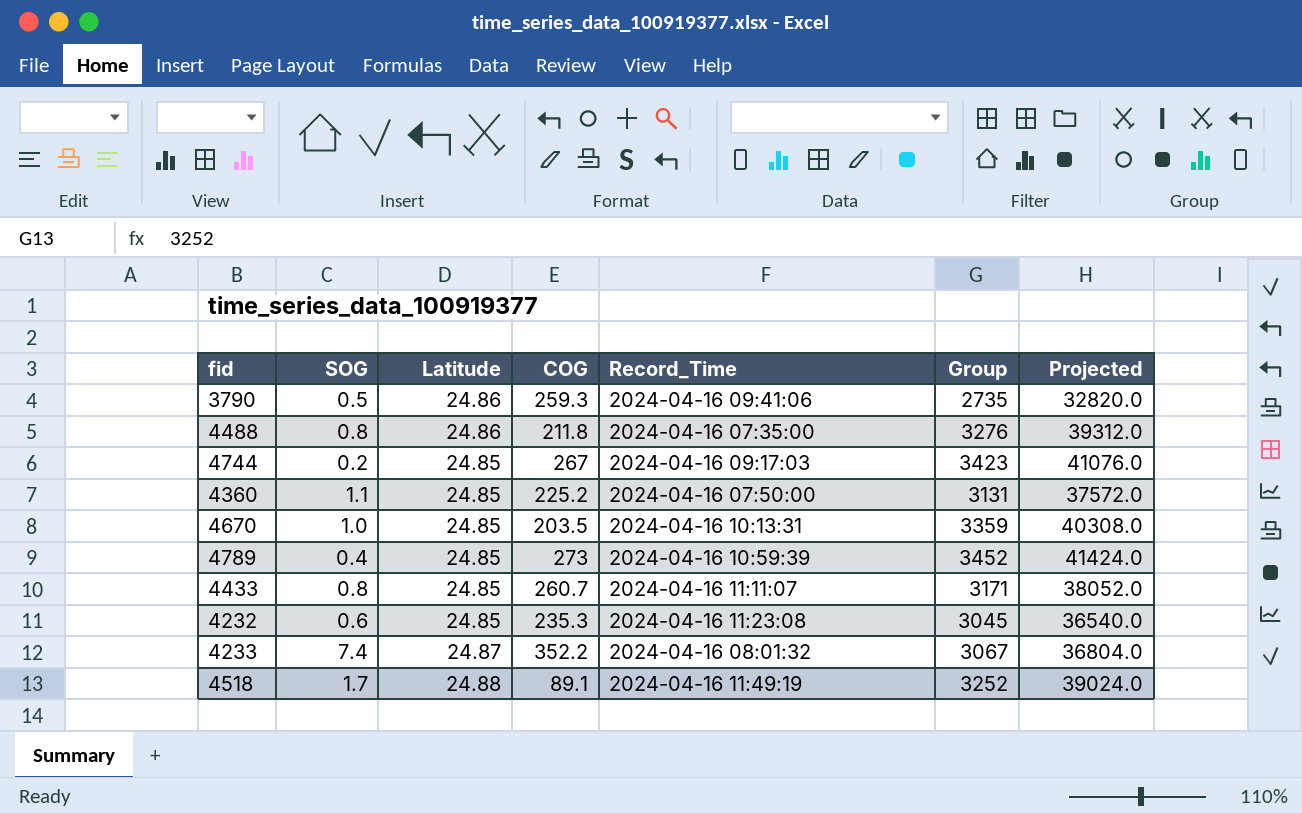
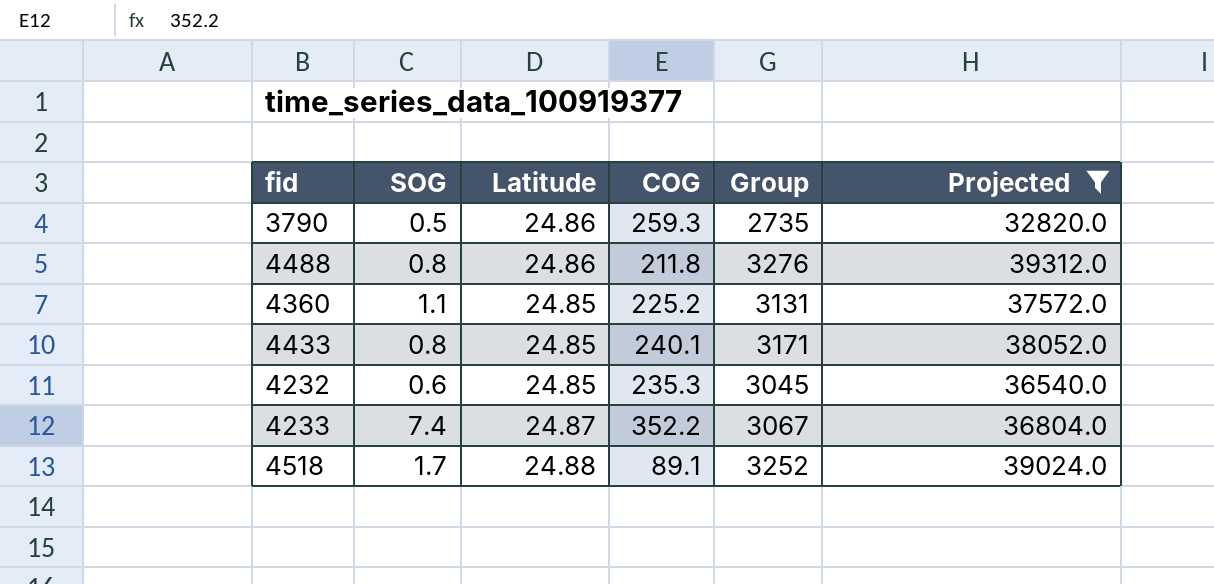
filter: none -> Projected <= 39312.0
column Record_Time | position: 5 -> none
4433 | COG: 260.7 -> 240.1

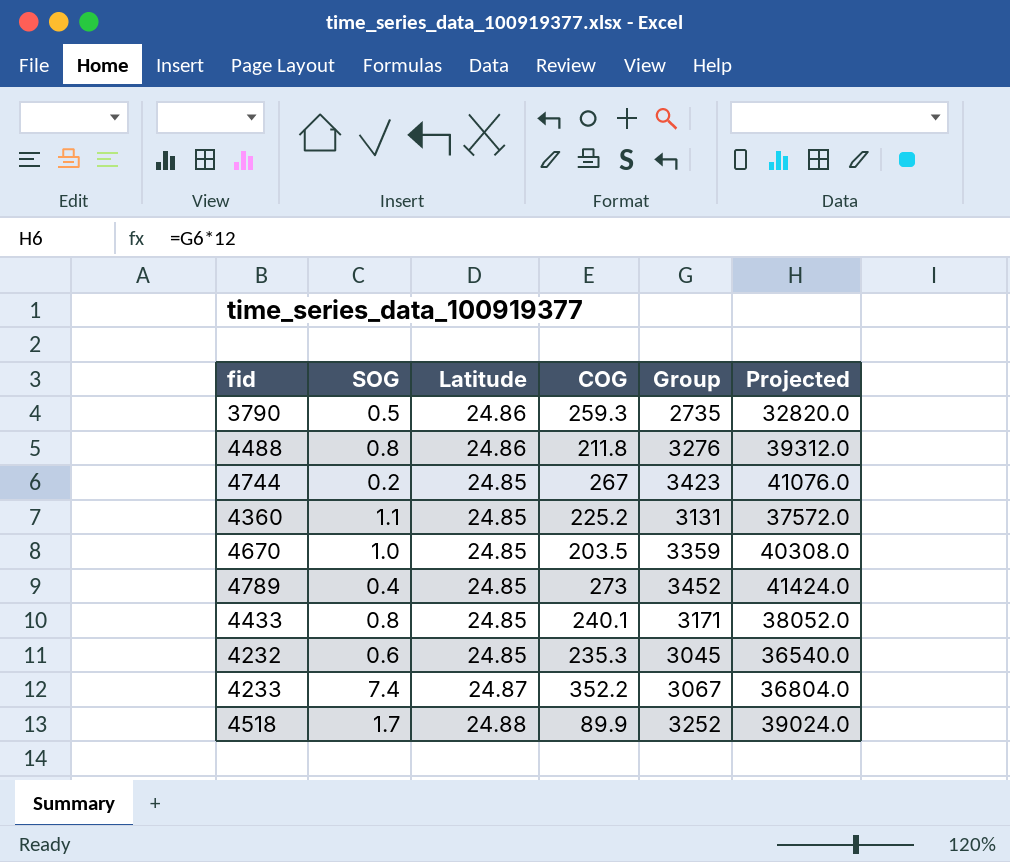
filter: Projected <= 39312.0 -> none
4518 | COG: 89.1 -> 89.9

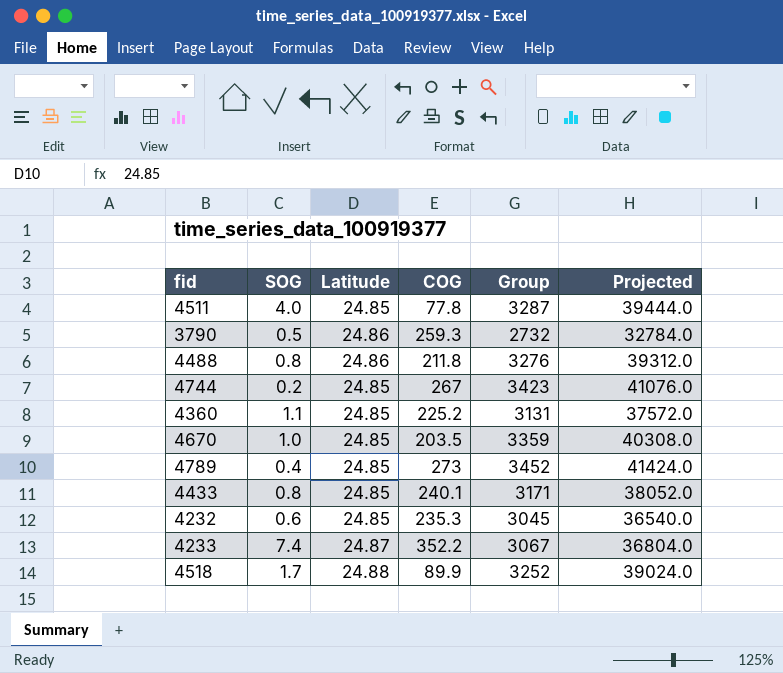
row 4511: none -> 4.0 | 24.85 | 77.8 | 3287 | 39444.0
3790 | Group: 2735 -> 2732
3790 | Projected: 32820.0 -> 32784.0

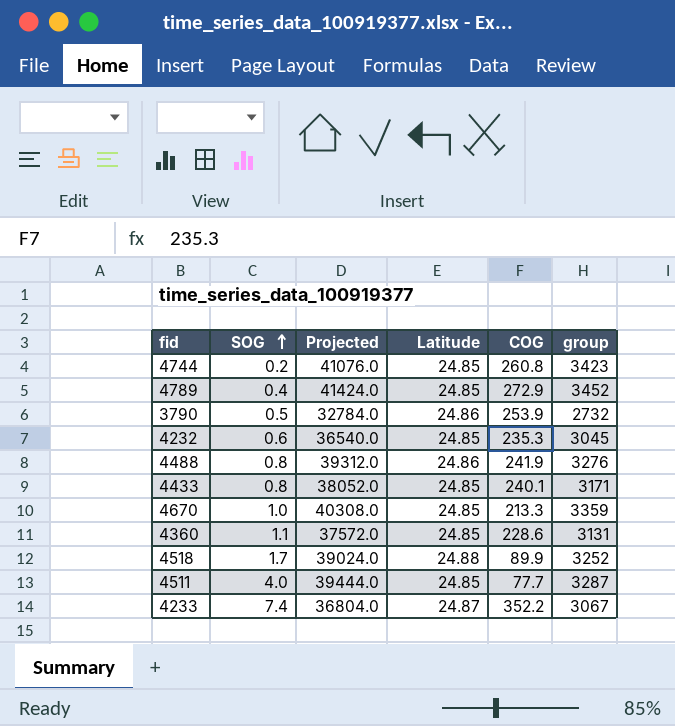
row order: none -> SOG ascending
column Projected | position: 6 -> 3
column name: Group -> group
4744 | COG: 267 -> 260.8
4789 | COG: 273 -> 272.9
3790 | COG: 259.3 -> 253.9
4488 | COG: 211.8 -> 241.9
4670 | COG: 203.5 -> 213.3
4360 | COG: 225.2 -> 228.6
4511 | COG: 77.8 -> 77.7

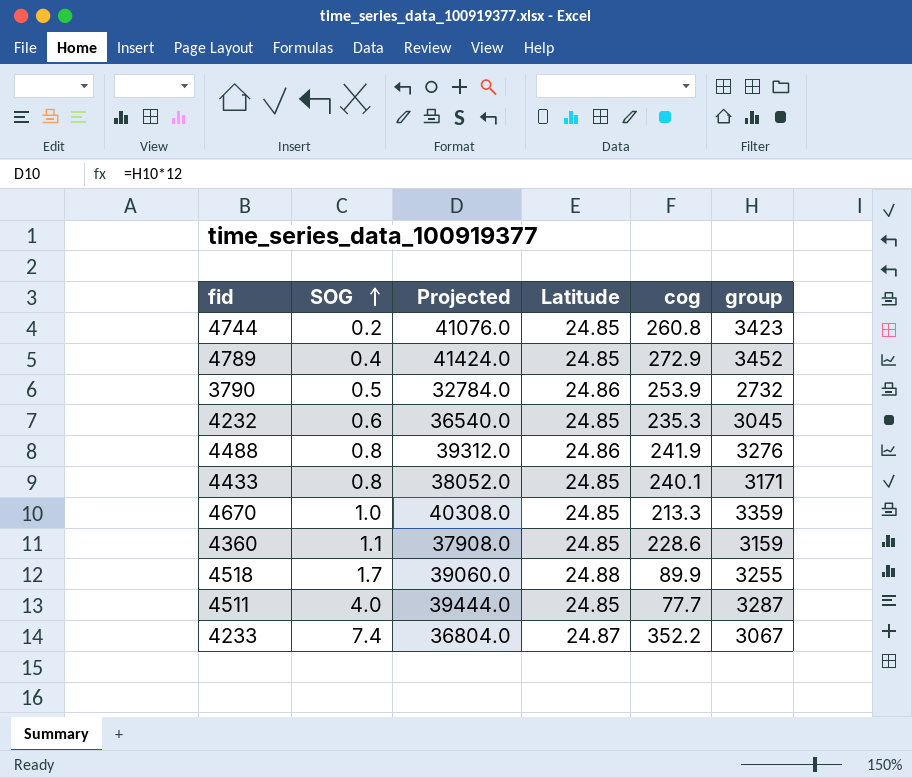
column name: COG -> cog
4360 | Projected: 37572.0 -> 37908.0
4360 | group: 3131 -> 3159
4518 | Projected: 39024.0 -> 39060.0
4518 | group: 3252 -> 3255

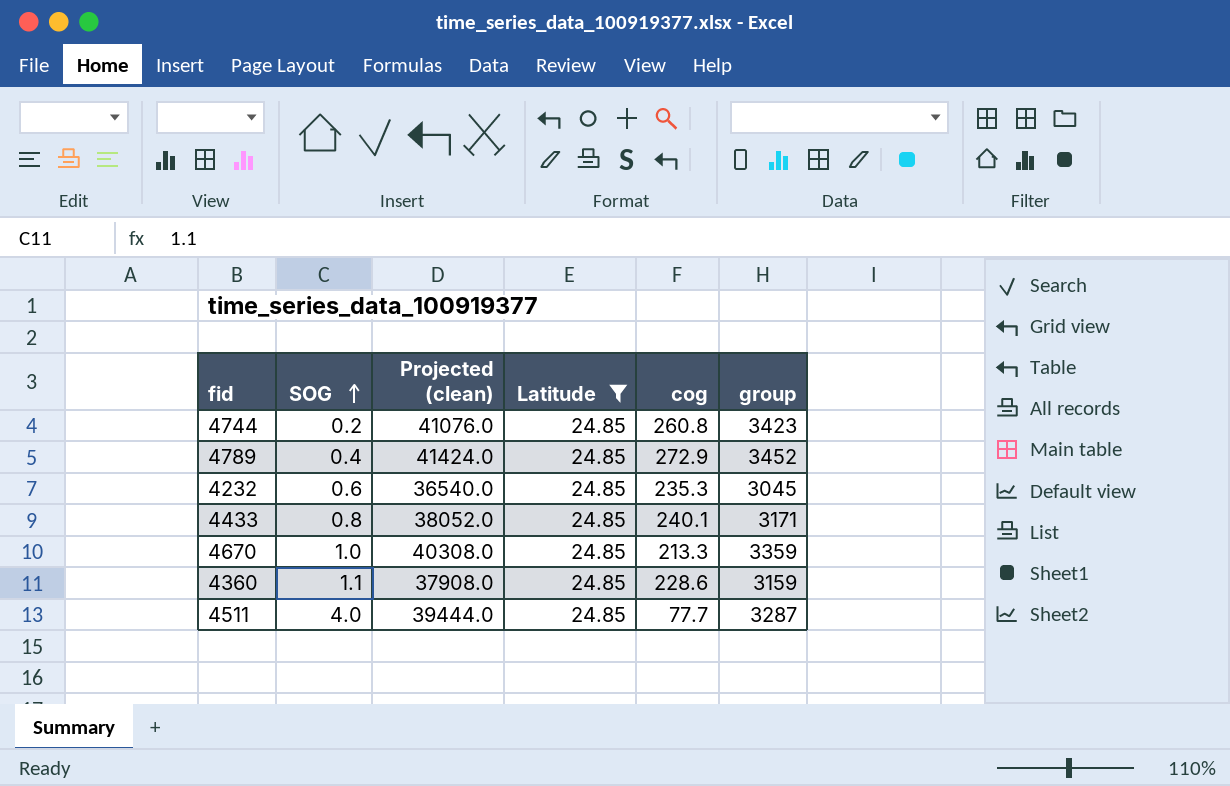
filter: none -> Latitude = 24.85
column name: Projected -> Projected (clean)

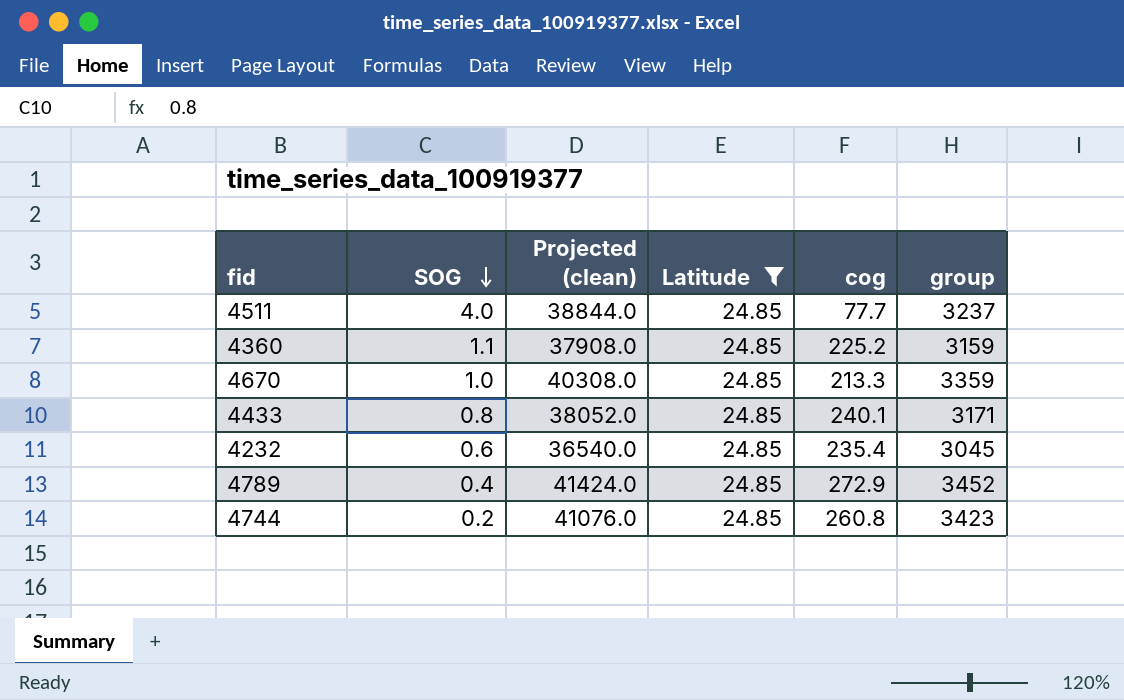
row order: SOG ascending -> SOG descending
4511 | Projected (clean): 39444.0 -> 38844.0
4511 | group: 3287 -> 3237
4360 | cog: 228.6 -> 225.2
4232 | cog: 235.3 -> 235.4

